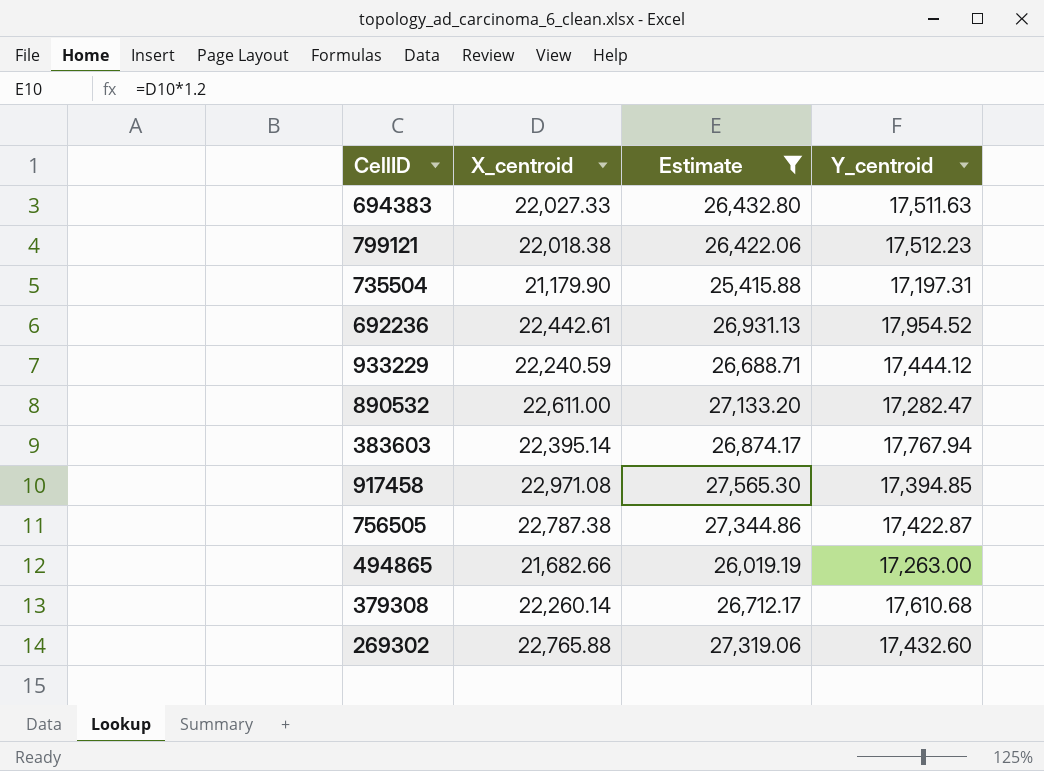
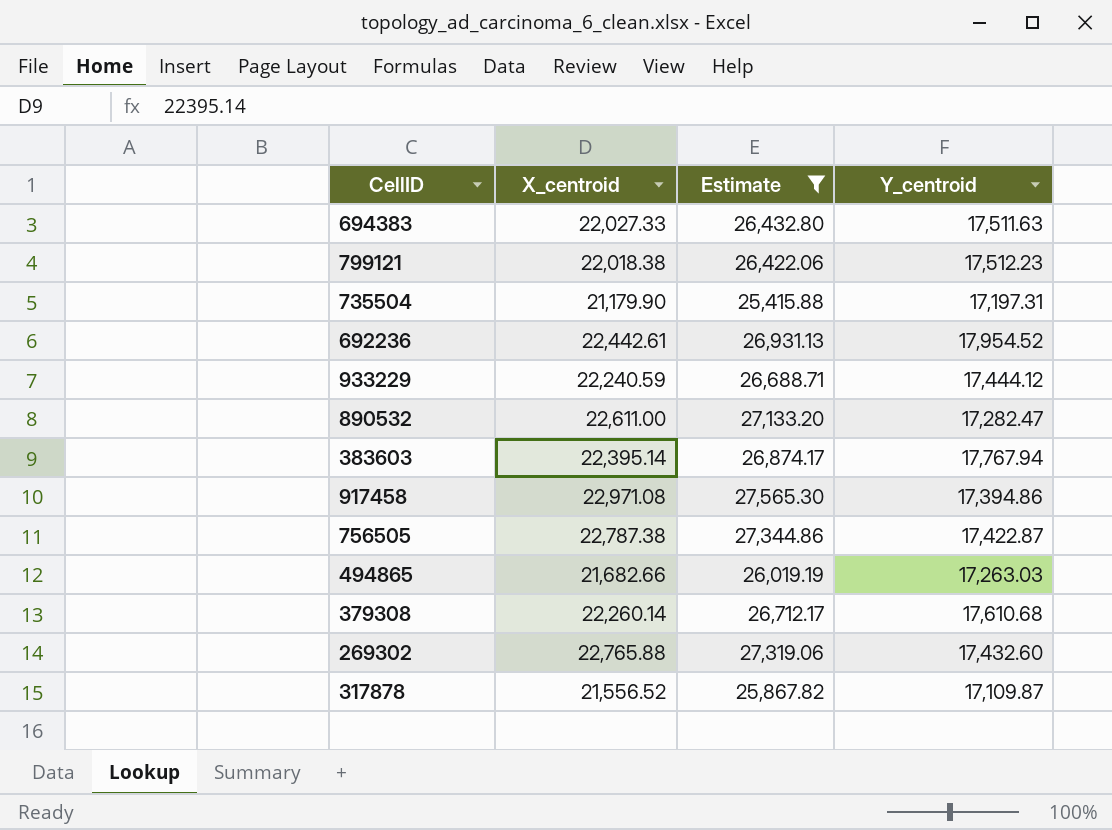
917458 | Y_centroid: 17,394.85 -> 17,394.86
494865 | Y_centroid: 17,263.00 -> 17,263.03
row 317878: none -> 21,556.52 | 25,867.82 | 17,109.87

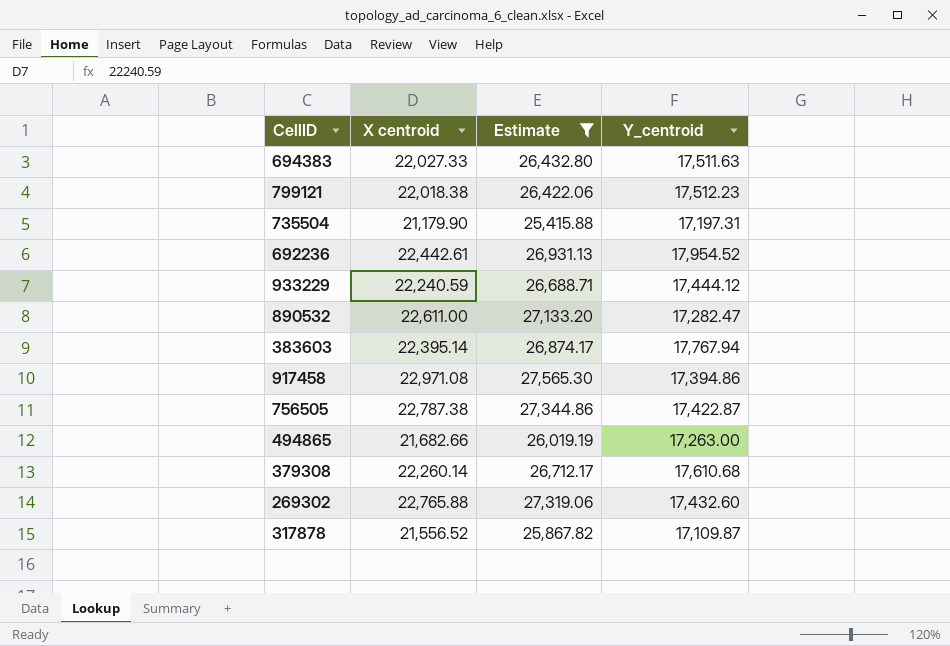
column name: X_centroid -> X centroid
494865 | Y_centroid: 17,263.03 -> 17,263.00

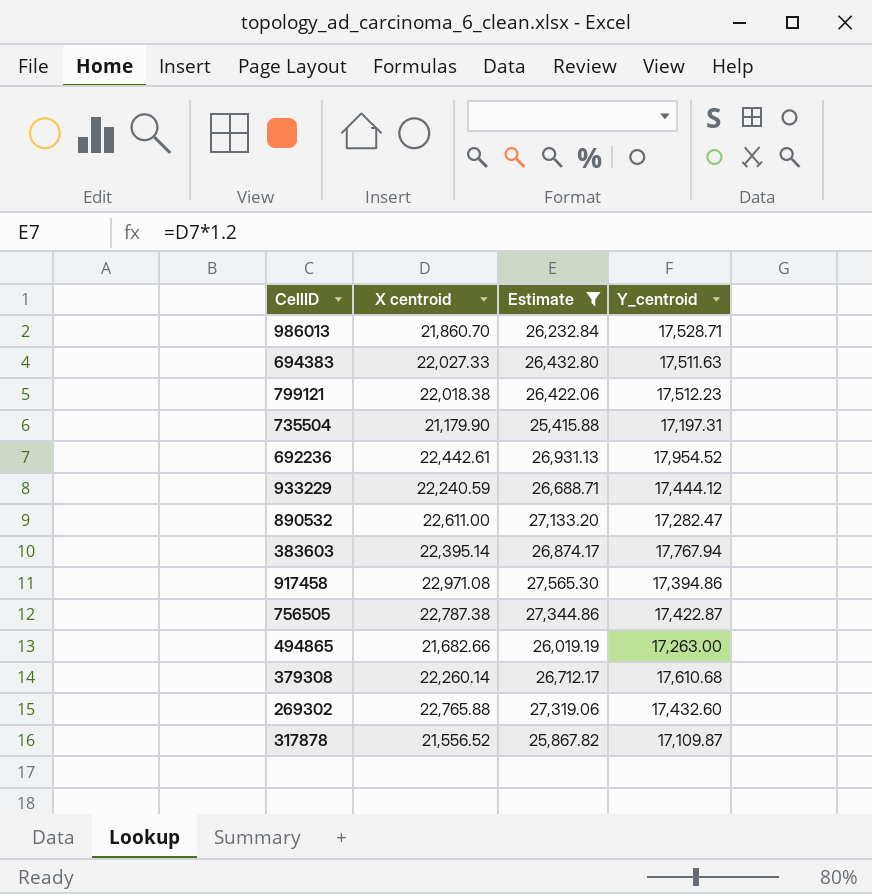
row 986013: none -> 21,860.70 | 26,232.84 | 17,528.71

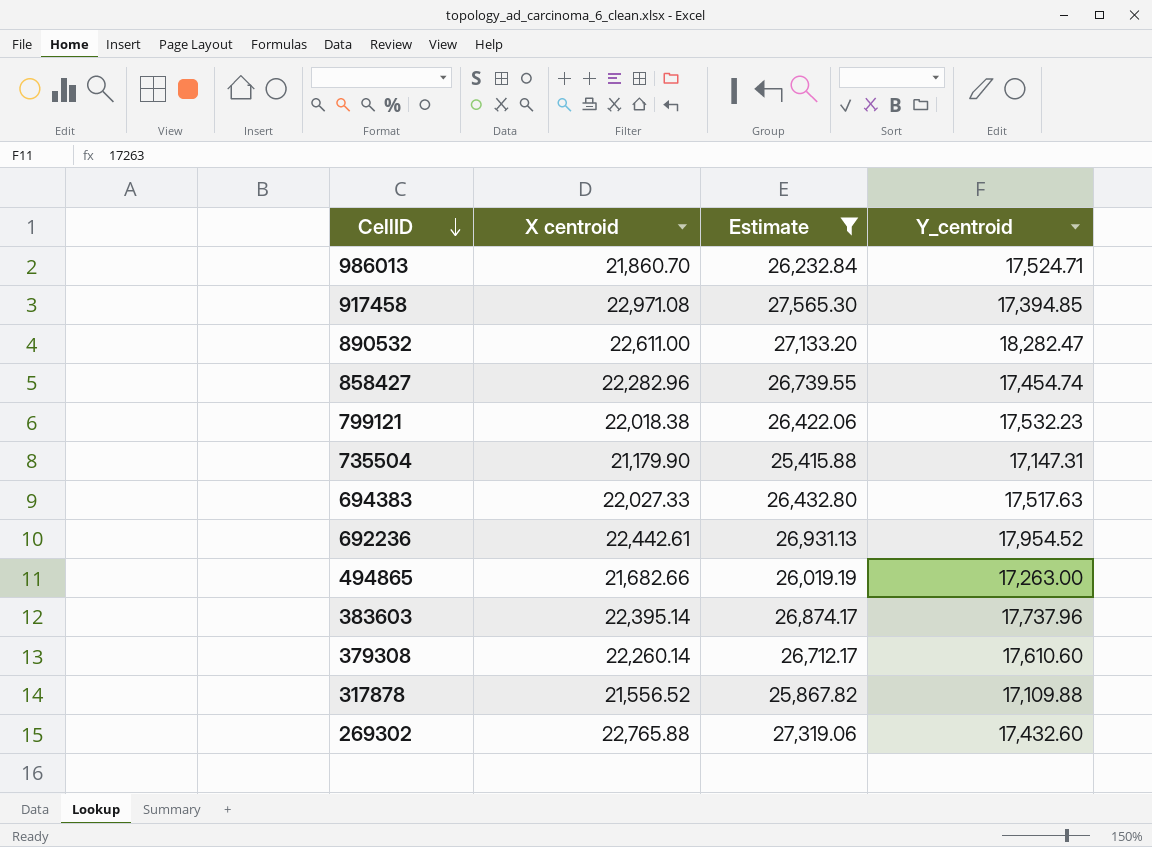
row order: none -> CellID descending
row 933229: 22,240.59 | 26,688.71 | 17,444.12 -> none
row 756505: 22,787.38 | 27,344.86 | 17,422.87 -> none
986013 | Y_centroid: 17,528.71 -> 17,524.71
917458 | Y_centroid: 17,394.86 -> 17,394.85
890532 | Y_centroid: 17,282.47 -> 18,282.47
row 858427: none -> 22,282.96 | 26,739.55 | 17,454.74
799121 | Y_centroid: 17,512.23 -> 17,532.23
735504 | Y_centroid: 17,197.31 -> 17,147.31
694383 | Y_centroid: 17,511.63 -> 17,517.63
383603 | Y_centroid: 17,767.94 -> 17,737.96
379308 | Y_centroid: 17,610.68 -> 17,610.60
317878 | Y_centroid: 17,109.87 -> 17,109.88

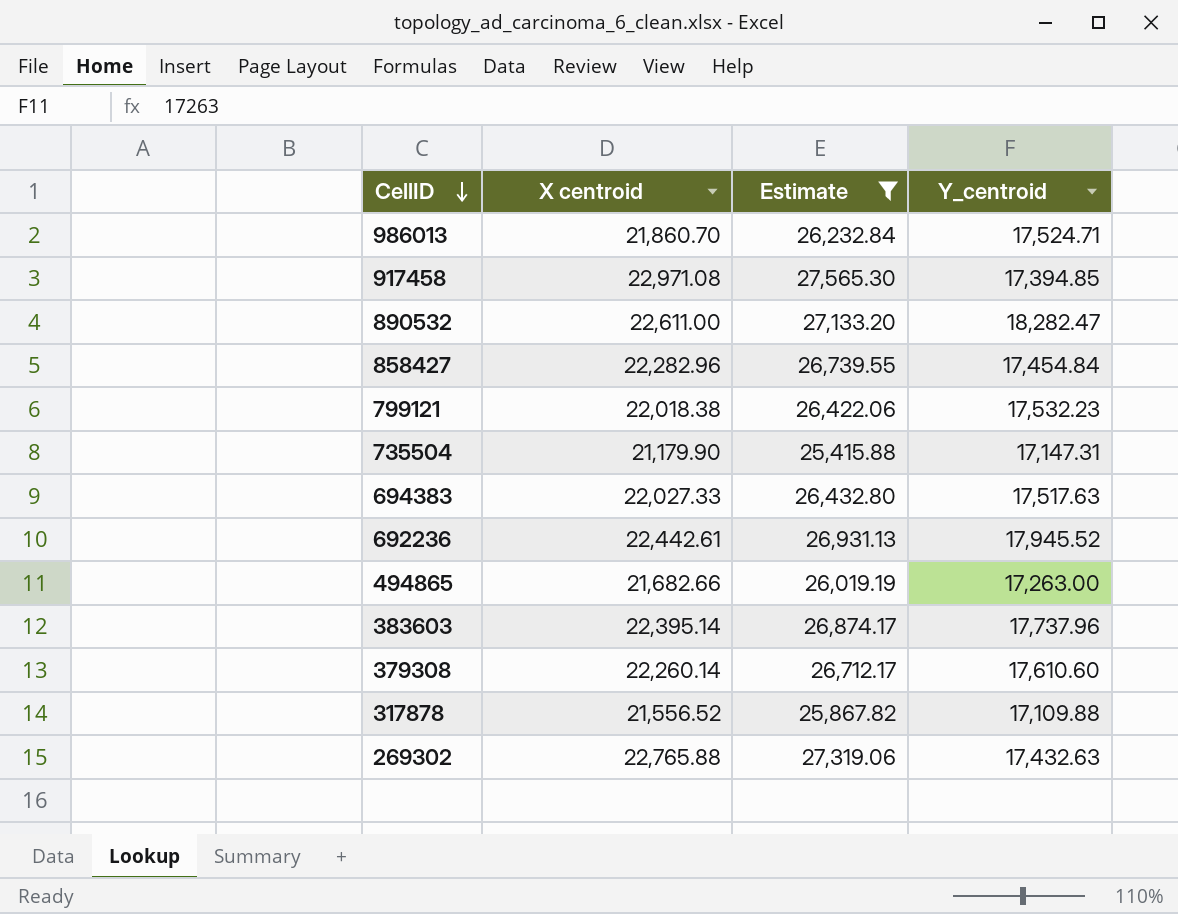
858427 | Y_centroid: 17,454.74 -> 17,454.84
692236 | Y_centroid: 17,954.52 -> 17,945.52
269302 | Y_centroid: 17,432.60 -> 17,432.63

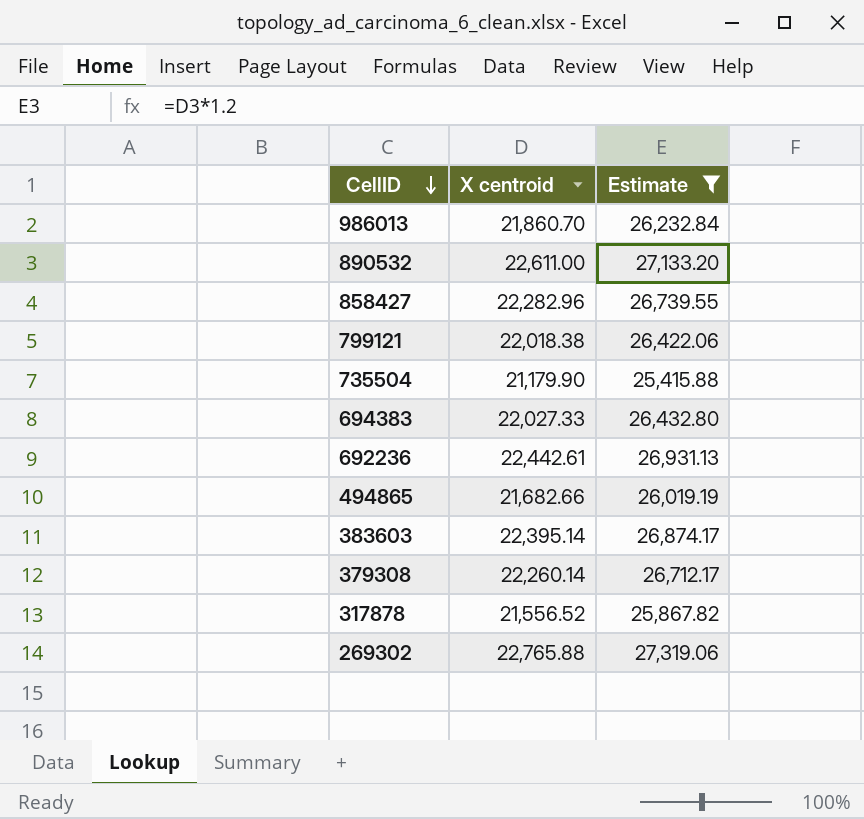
column Y_centroid | position: 4 -> none
row 917458: 22,971.08 | 27,565.30 | 17,394.85 -> none

